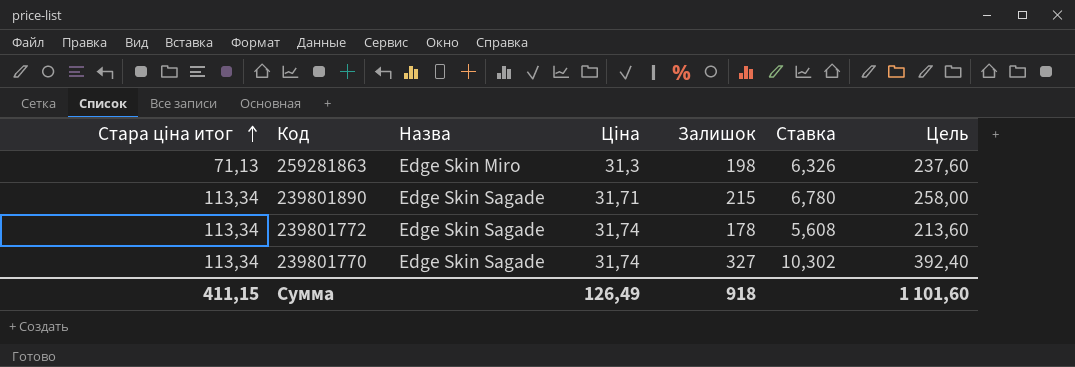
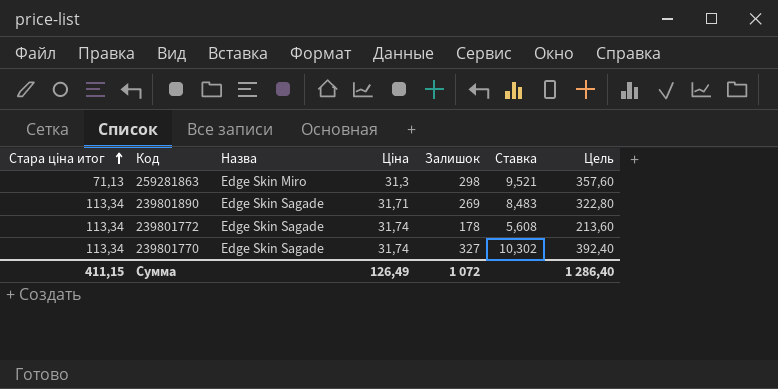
259281863 | Залишок: 198 -> 298
259281863 | Ставка: 6,326 -> 9,521
259281863 | Цель: 237,60 -> 357,60
239801890 | Залишок: 215 -> 269
239801890 | Ставка: 6,780 -> 8,483
239801890 | Цель: 258,00 -> 322,80
Сумма | Залишок: 918 -> 1 072
Сумма | Цель: 1 101,60 -> 1 286,40

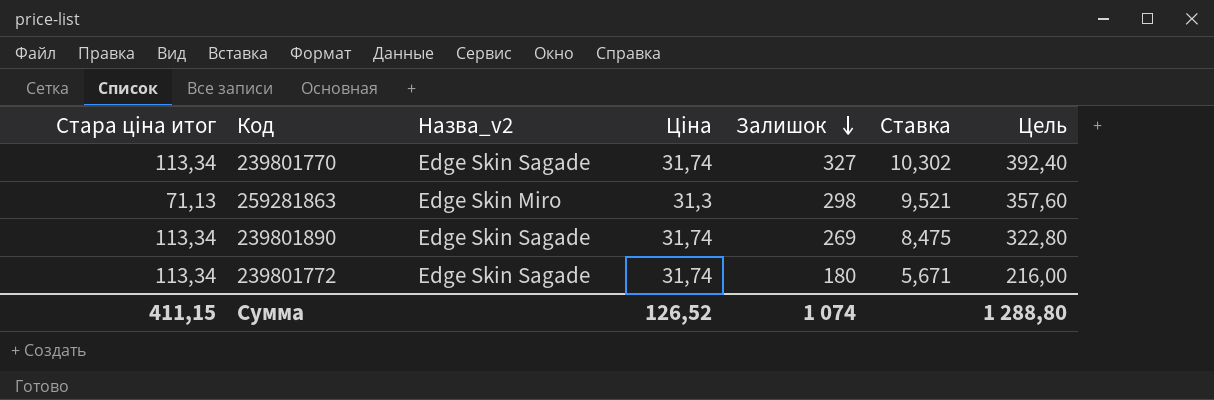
row order: Стара ціна итог ascending -> Залишок descending
column name: Назва -> Назва_v2
239801890 | Ціна: 31,71 -> 31,74
239801890 | Ставка: 8,483 -> 8,475
239801772 | Залишок: 178 -> 180
239801772 | Ставка: 5,608 -> 5,671
239801772 | Цель: 213,60 -> 216,00
Сумма | Ціна: 126,49 -> 126,52
Сумма | Залишок: 1 072 -> 1 074
Сумма | Цель: 1 286,40 -> 1 288,80

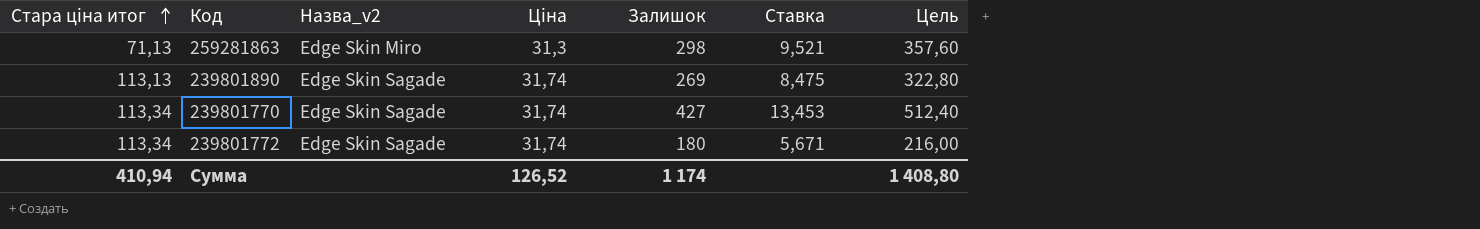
row order: Залишок descending -> Стара ціна итог ascending
239801890 | Стара ціна итог: 113,34 -> 113,13
239801770 | Залишок: 327 -> 427
239801770 | Ставка: 10,302 -> 13,453
239801770 | Цель: 392,40 -> 512,40
Сумма | Стара ціна итог: 411,15 -> 410,94
Сумма | Залишок: 1 074 -> 1 174
Сумма | Цель: 1 288,80 -> 1 408,80

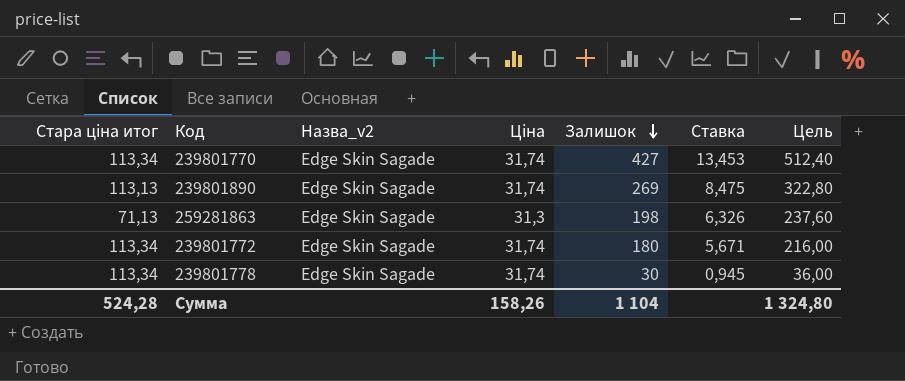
row order: Стара ціна итог ascending -> Залишок descending
259281863 | Назва_v2: Edge Skin Miro -> Edge Skin Sagade
259281863 | Залишок: 298 -> 198
259281863 | Ставка: 9,521 -> 6,326
259281863 | Цель: 357,60 -> 237,60
row 239801778: none -> 113,34 | Edge Skin Sagade | 31,74 | 30 | 0,945 | 36,00
Сумма | Стара ціна итог: 410,94 -> 524,28
Сумма | Ціна: 126,52 -> 158,26
Сумма | Залишок: 1 174 -> 1 104
Сумма | Цель: 1 408,80 -> 1 324,80

